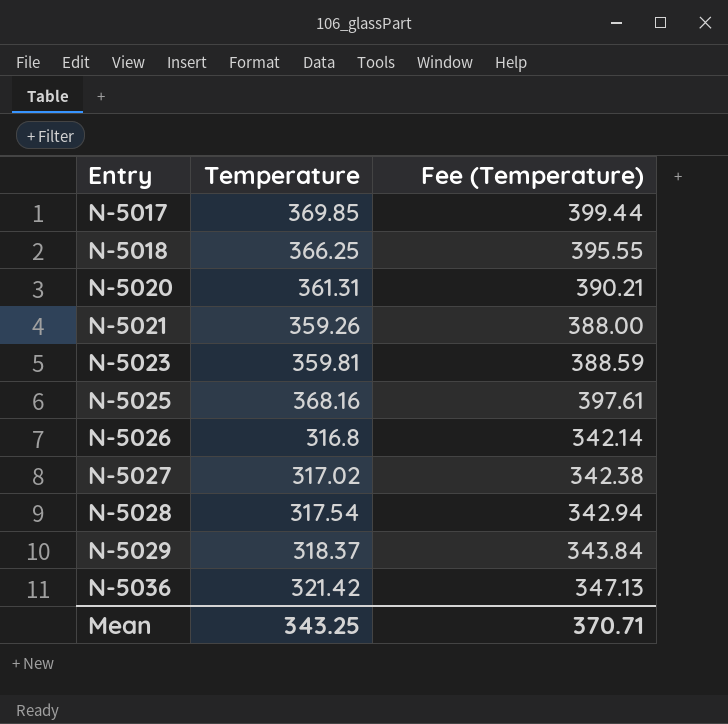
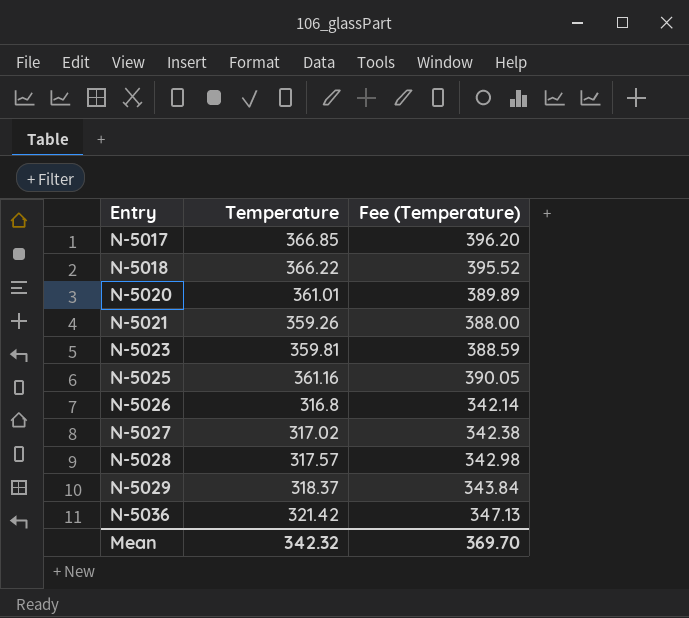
N-5017 | Temperature: 369.85 -> 366.85
N-5017 | Fee (Temperature): 399.44 -> 396.20
N-5018 | Temperature: 366.25 -> 366.22
N-5018 | Fee (Temperature): 395.55 -> 395.52
N-5020 | Temperature: 361.31 -> 361.01
N-5020 | Fee (Temperature): 390.21 -> 389.89
N-5025 | Temperature: 368.16 -> 361.16
N-5025 | Fee (Temperature): 397.61 -> 390.05
N-5028 | Temperature: 317.54 -> 317.57
N-5028 | Fee (Temperature): 342.94 -> 342.98
Mean | Temperature: 343.25 -> 342.32
Mean | Fee (Temperature): 370.71 -> 369.70

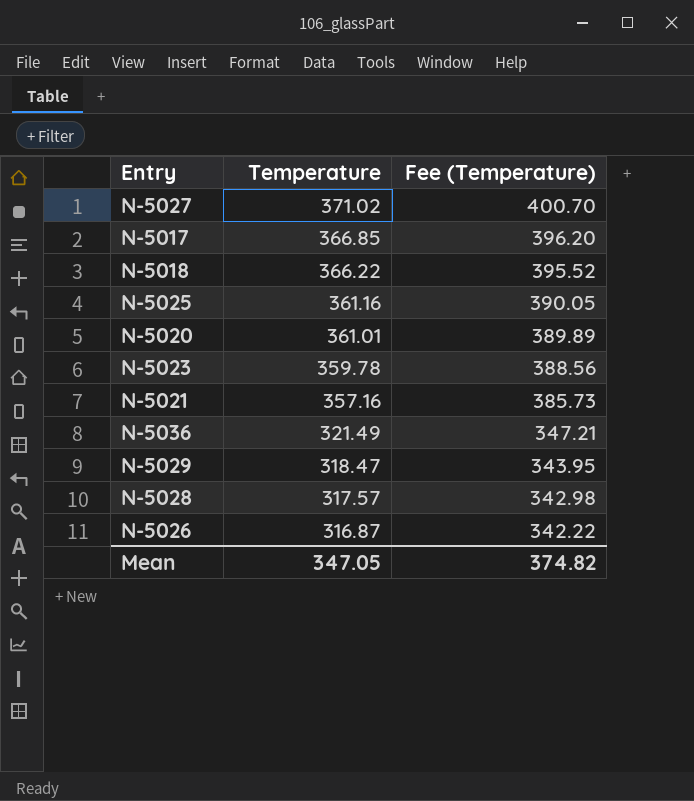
row order: Entry ascending -> Temperature descending
N-5027 | Temperature: 317.02 -> 371.02
N-5027 | Fee (Temperature): 342.38 -> 400.70
N-5023 | Temperature: 359.81 -> 359.78
N-5023 | Fee (Temperature): 388.59 -> 388.56
N-5021 | Temperature: 359.26 -> 357.16
N-5021 | Fee (Temperature): 388.00 -> 385.73
N-5036 | Temperature: 321.42 -> 321.49
N-5036 | Fee (Temperature): 347.13 -> 347.21
N-5029 | Temperature: 318.37 -> 318.47
N-5029 | Fee (Temperature): 343.84 -> 343.95
N-5026 | Temperature: 316.8 -> 316.87
N-5026 | Fee (Temperature): 342.14 -> 342.22
Mean | Temperature: 342.32 -> 347.05
Mean | Fee (Temperature): 369.70 -> 374.82

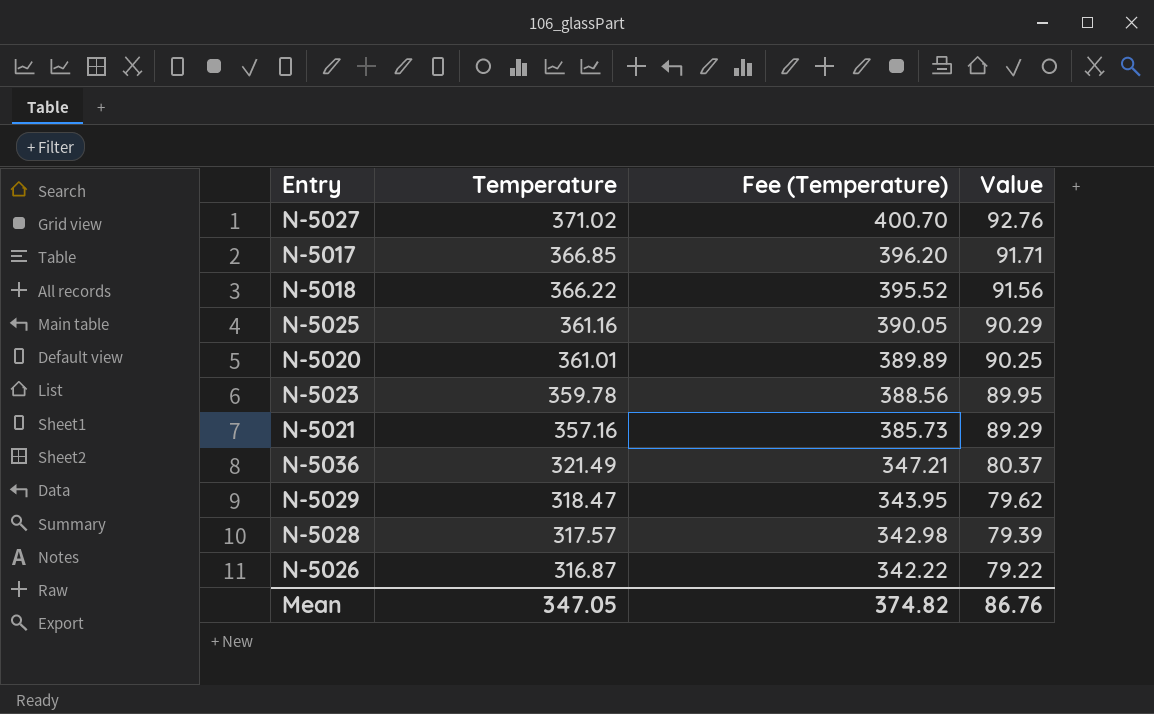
column Value | formula: none -> [Temperature] * 0.25

